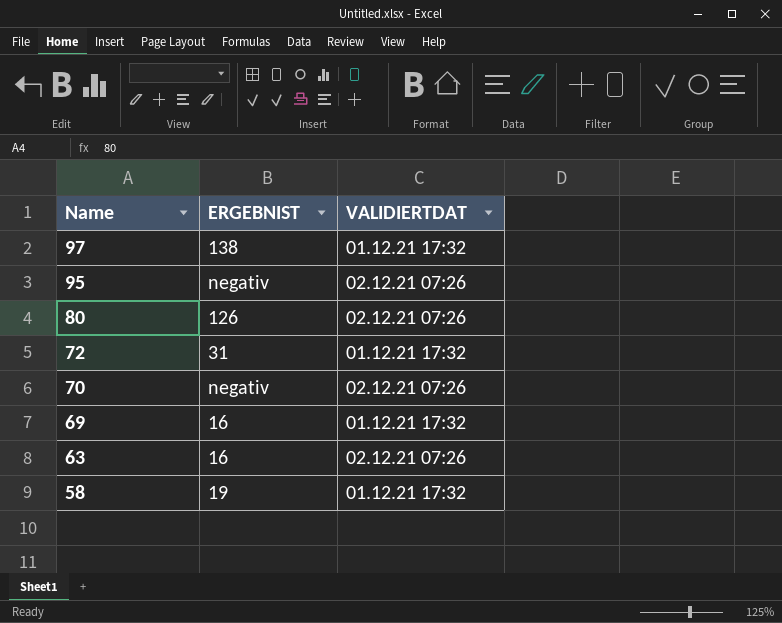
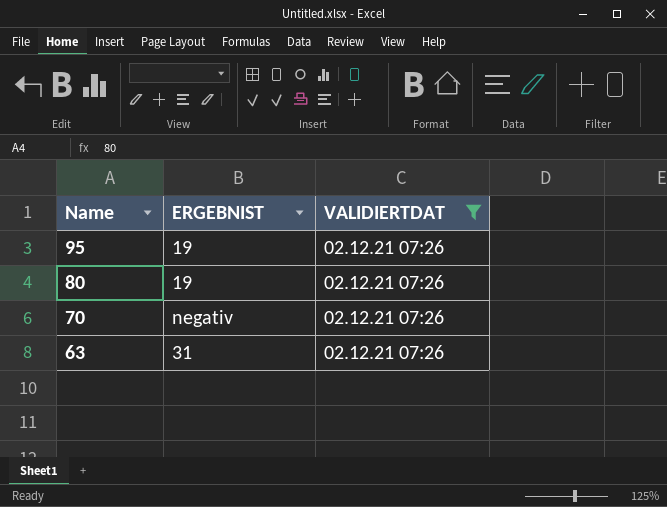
filter: none -> VALIDIERTDAT = 02.12.21 07:26
95 | ERGEBNIST: negativ -> 19
80 | ERGEBNIST: 126 -> 19
63 | ERGEBNIST: 16 -> 31

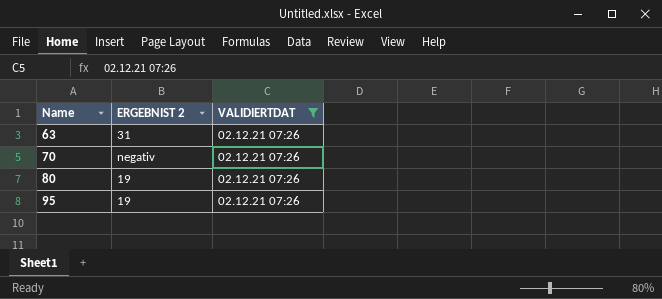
row order: Name descending -> Name ascending
column name: ERGEBNIST -> ERGEBNIST 2

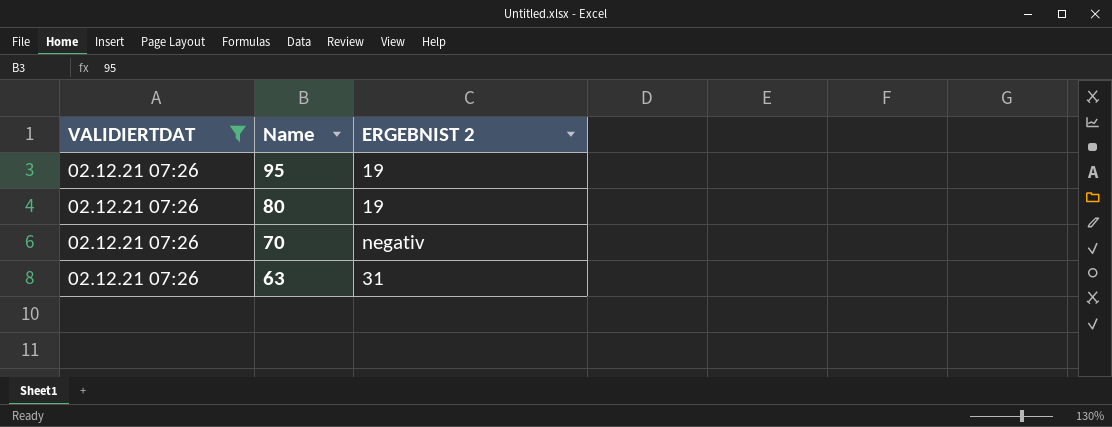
row order: Name ascending -> Name descending
column VALIDIERTDAT | position: 3 -> 1

